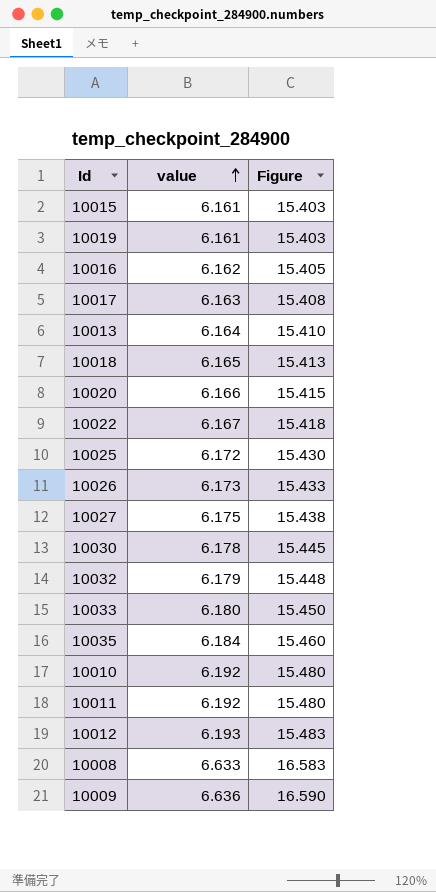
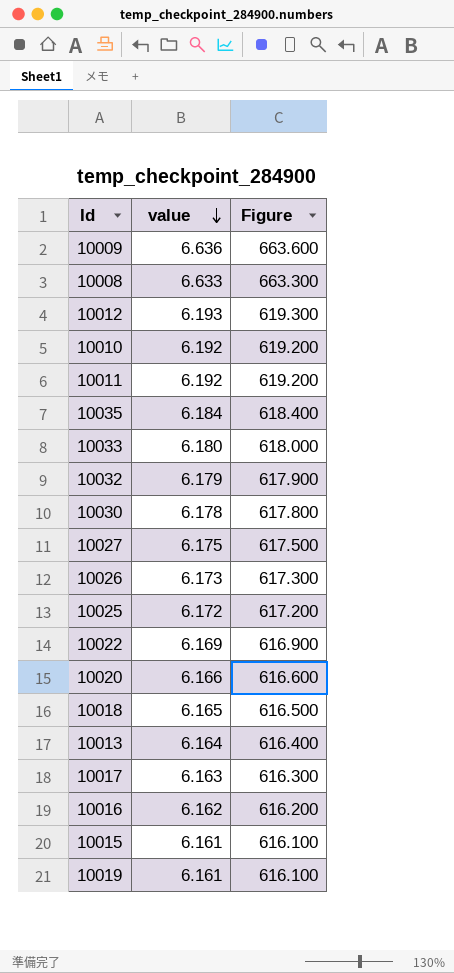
row order: value ascending -> value descending
column Figure | formula: [value] * 2.5 -> [value] * 100
10022 | value: 6.167 -> 6.169

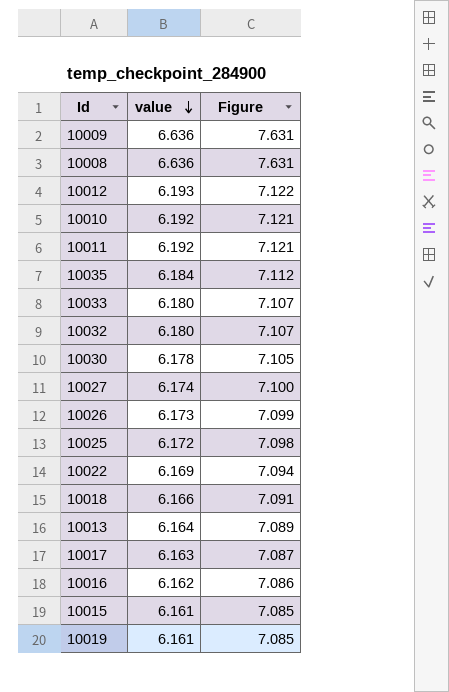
column Figure | formula: [value] * 100 -> [value] * 1.15
row 10020: 6.166 | 616.600 -> none
10008 | value: 6.633 -> 6.636
10032 | value: 6.179 -> 6.180
10027 | value: 6.175 -> 6.174
10018 | value: 6.165 -> 6.166

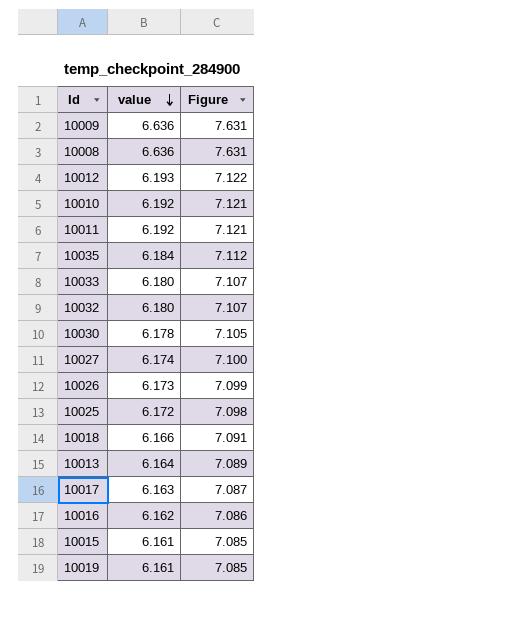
row 10022: 6.169 | 7.094 -> none

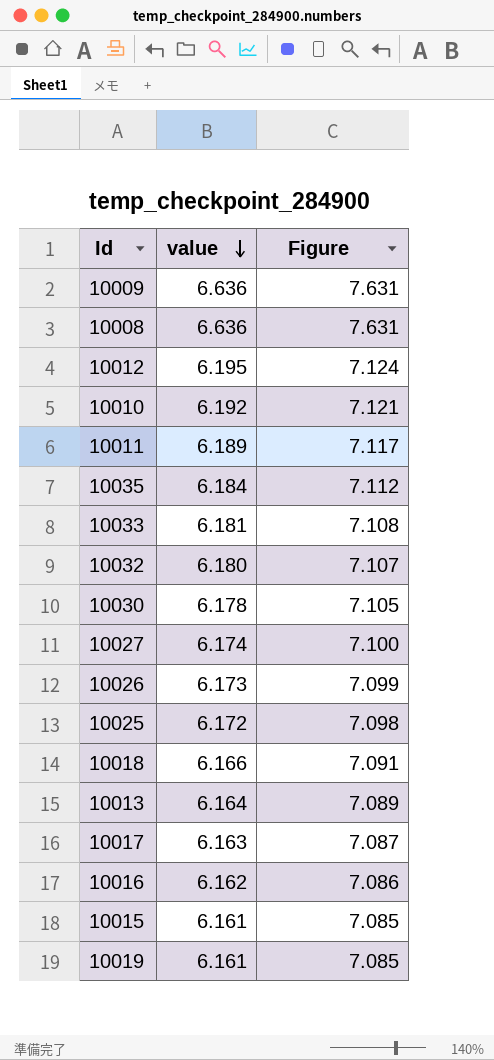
10012 | value: 6.193 -> 6.195
10012 | Figure: 7.122 -> 7.124
10011 | value: 6.192 -> 6.189
10011 | Figure: 7.121 -> 7.117
10033 | value: 6.180 -> 6.181
10033 | Figure: 7.107 -> 7.108

